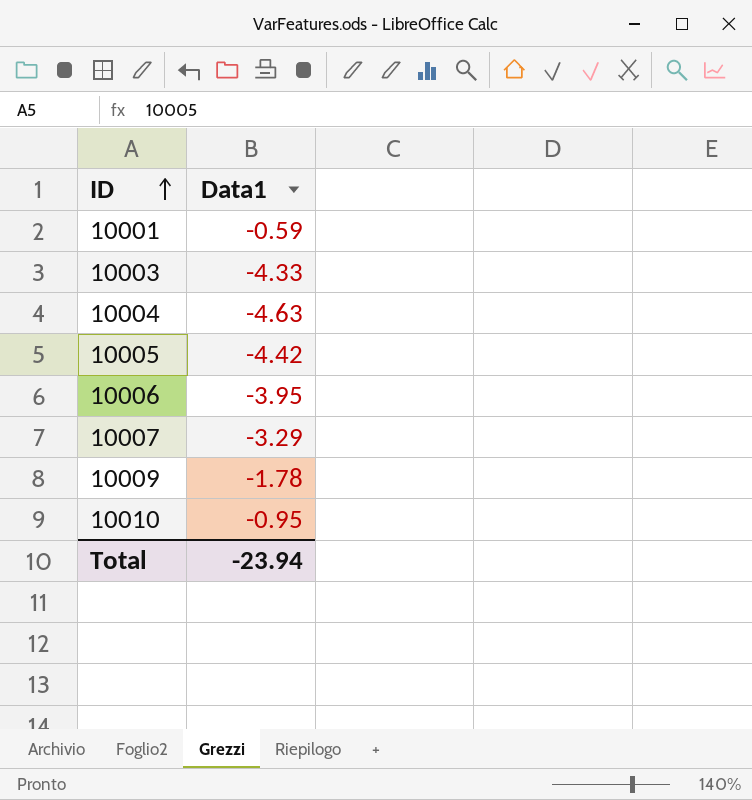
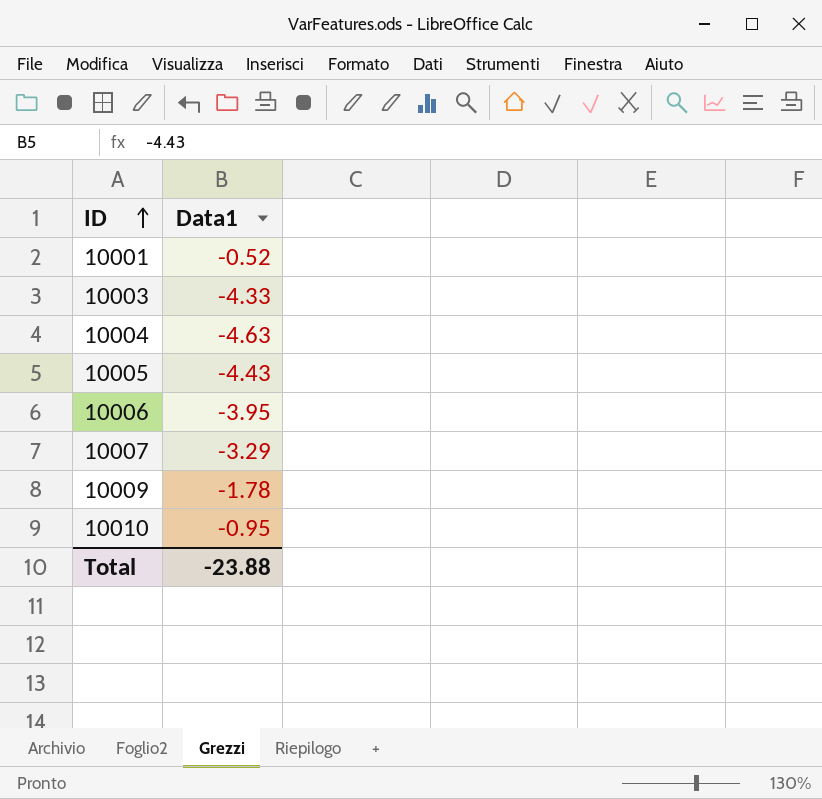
10001 | Data1: -0.59 -> -0.52
10005 | Data1: -4.42 -> -4.43
Total | Data1: -23.94 -> -23.88

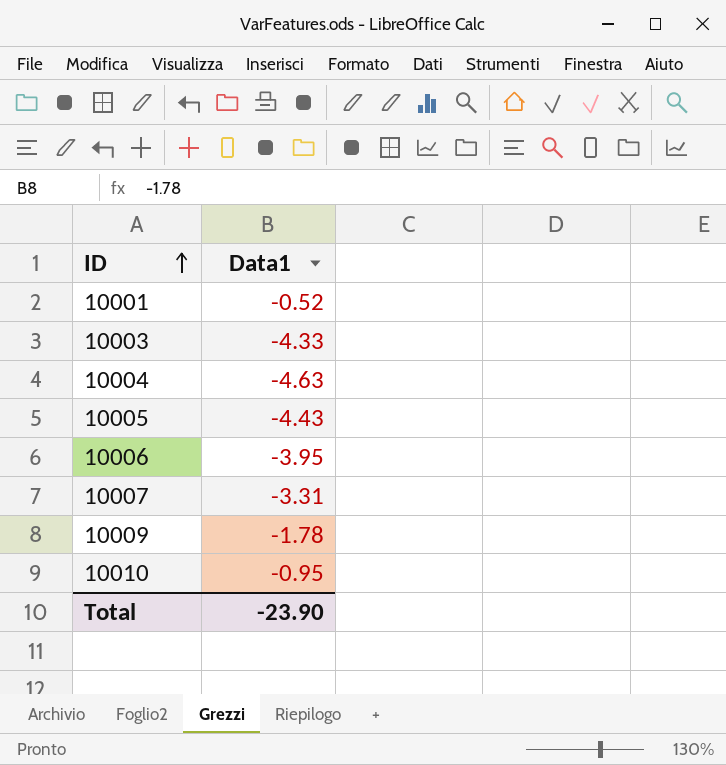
10007 | Data1: -3.29 -> -3.31
Total | Data1: -23.88 -> -23.90

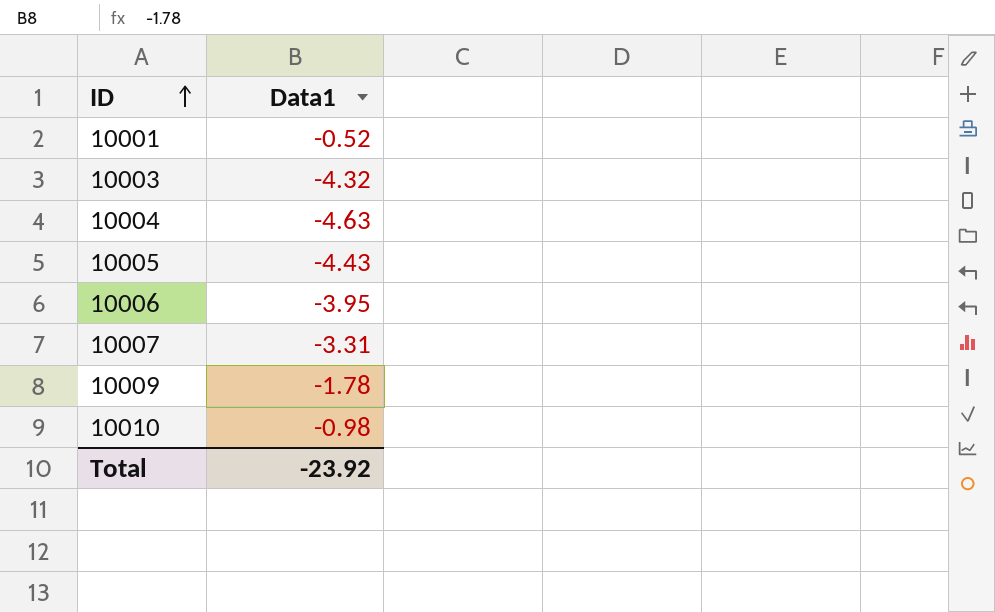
10003 | Data1: -4.33 -> -4.32
10010 | Data1: -0.95 -> -0.98
Total | Data1: -23.90 -> -23.92

